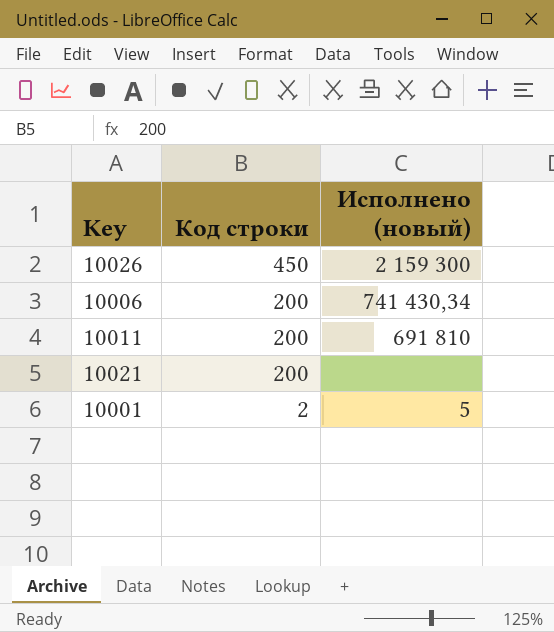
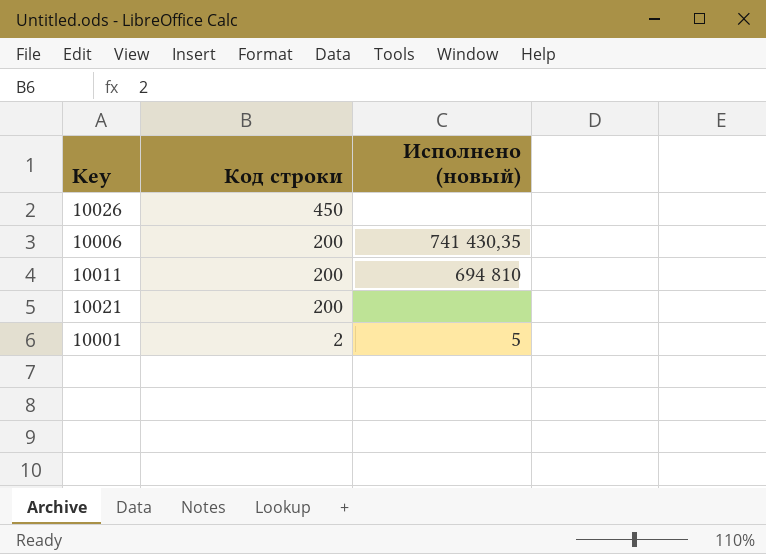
10026 | Исполнено (новый): 2 159 300 -> none
10006 | Исполнено (новый): 741 430,34 -> 741 430,35
10011 | Исполнено (новый): 691 810 -> 694 810

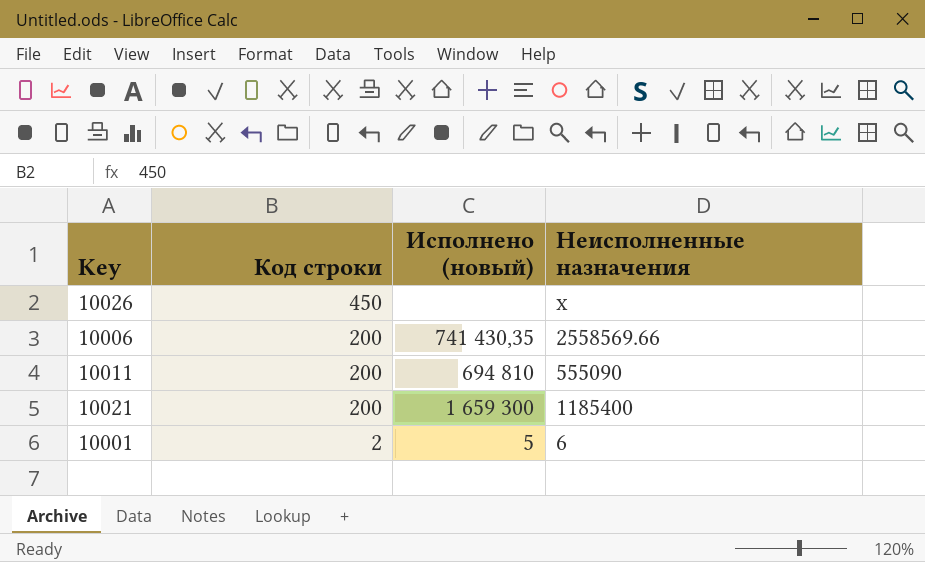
column Неисполненные назначения | position: none -> 4
10021 | Исполнено (новый): none -> 1 659 300

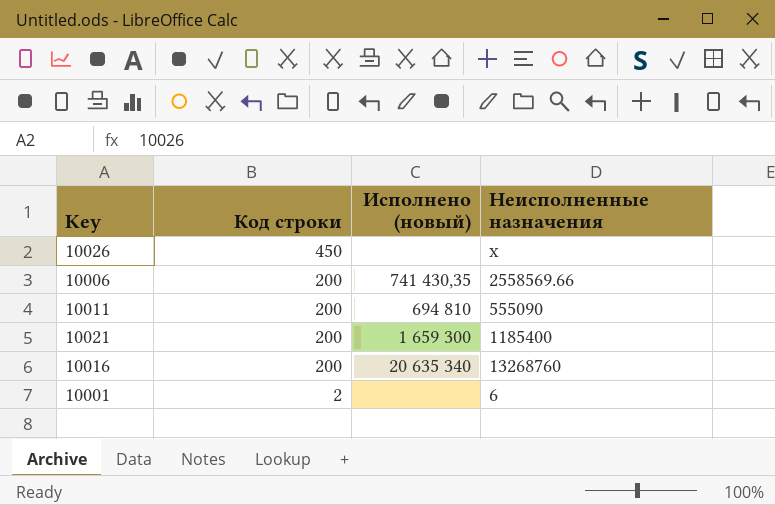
row 10016: none -> 200 | 20 635 340 | 13268760
10001 | Исполнено (новый): 5 -> none

